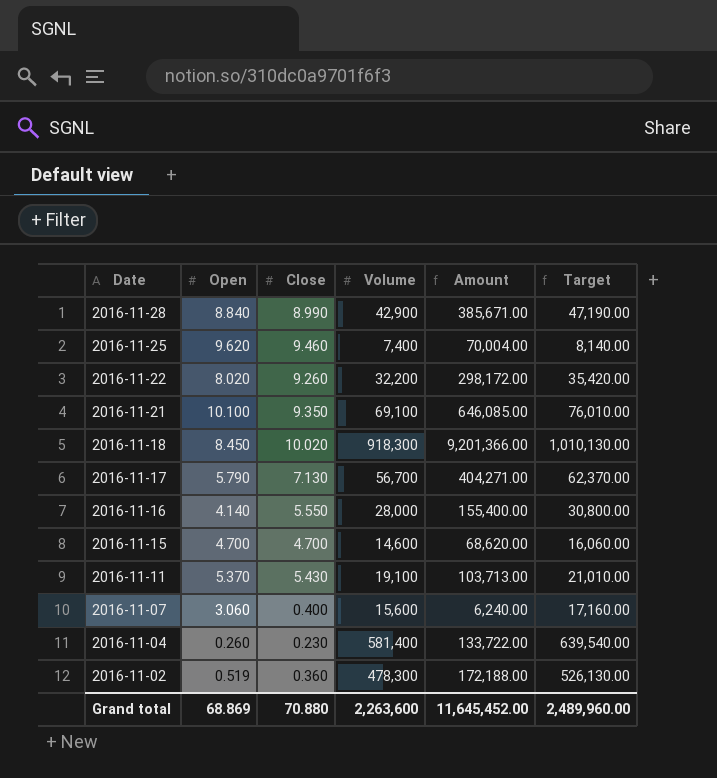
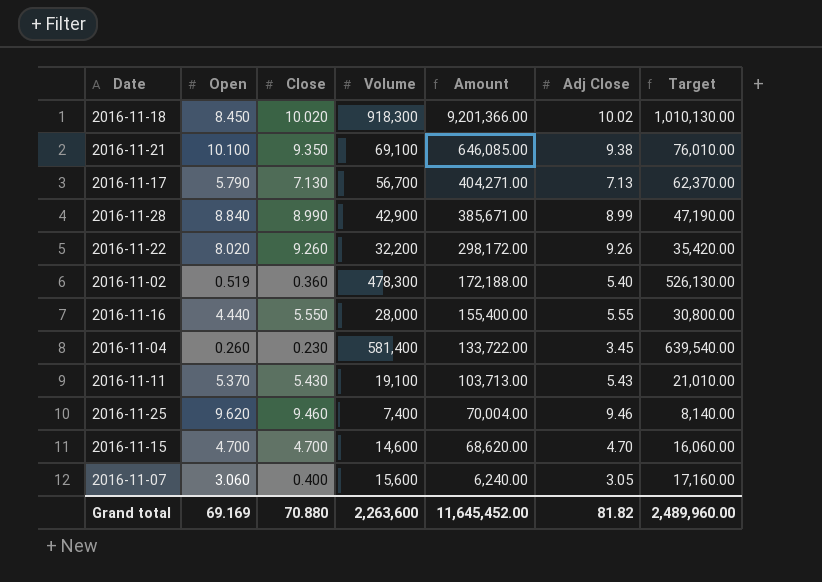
row order: Date descending -> Amount descending
column Adj Close | position: none -> 6
2016-11-16 | Open: 4.140 -> 4.440
Grand total | Open: 68.869 -> 69.169

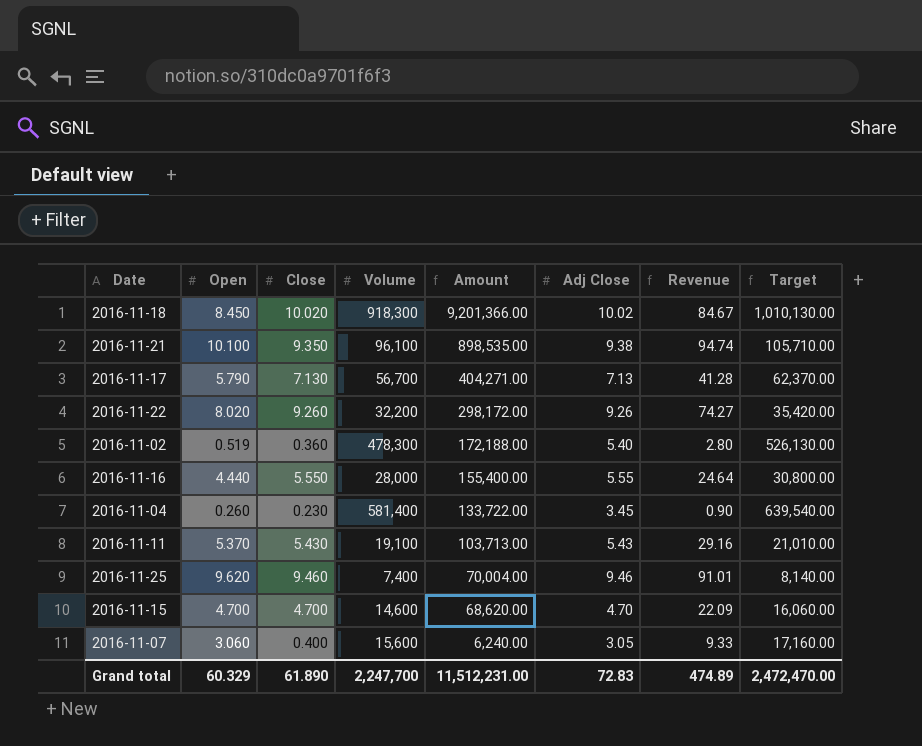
column Revenue | formula: none -> [Open] * [Adj Close]
row 2016-11-28: 8.840 | 8.990 | 42,900 | 385,671.00 | 8.99 | 47,190.00 -> none
2016-11-21 | Volume: 69,100 -> 96,100
2016-11-21 | Amount: 646,085.00 -> 898,535.00
2016-11-21 | Target: 76,010.00 -> 105,710.00
Grand total | Open: 69.169 -> 60.329
Grand total | Close: 70.880 -> 61.890
Grand total | Volume: 2,263,600 -> 2,247,700
Grand total | Amount: 11,645,452.00 -> 11,512,231.00
Grand total | Adj Close: 81.82 -> 72.83
Grand total | Target: 2,489,960.00 -> 2,472,470.00

